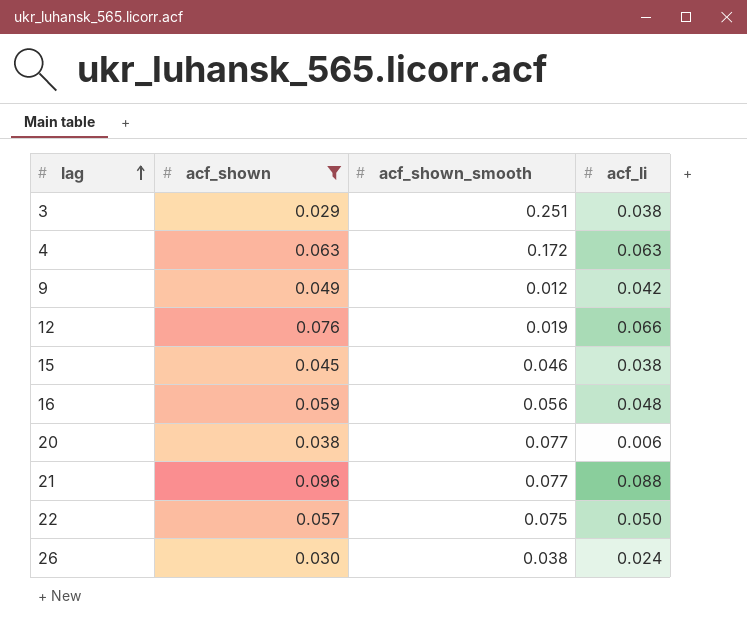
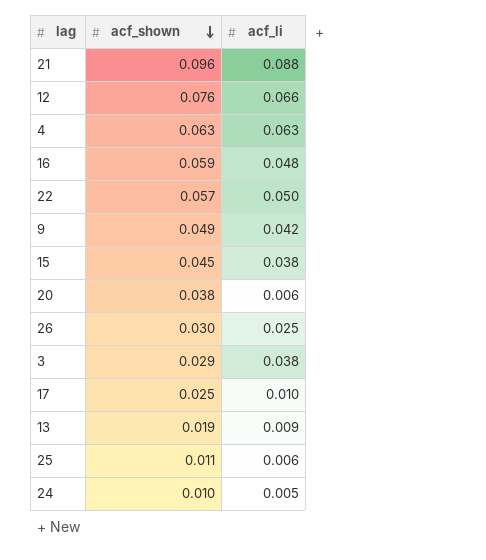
filter: acf_shown >= 0.029 -> none
row order: lag ascending -> acf_shown descending
column acf_shown_smooth | position: 3 -> none
26 | acf_li: 0.024 -> 0.025

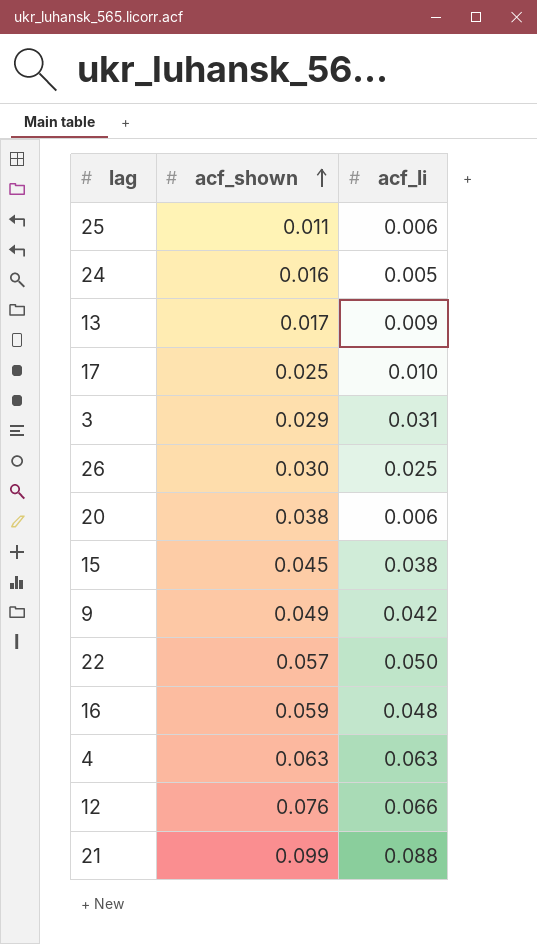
row order: acf_shown descending -> acf_shown ascending
24 | acf_shown: 0.010 -> 0.016
13 | acf_shown: 0.019 -> 0.017
3 | acf_li: 0.038 -> 0.031
21 | acf_shown: 0.096 -> 0.099

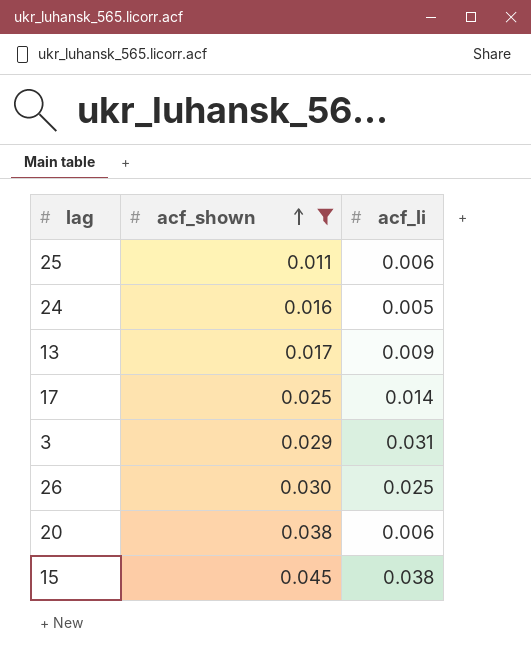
filter: none -> acf_shown <= 0.045
17 | acf_li: 0.010 -> 0.014

